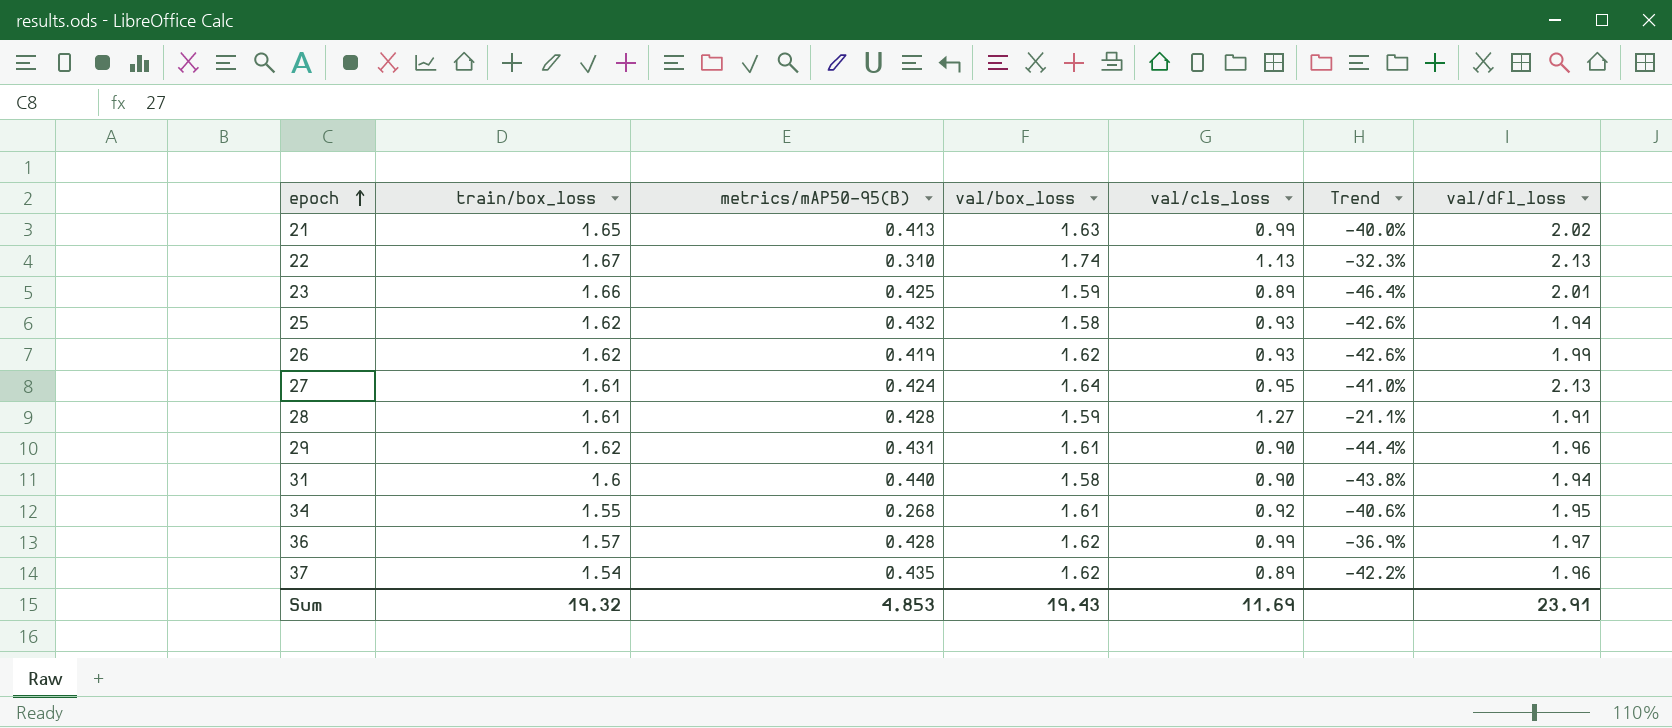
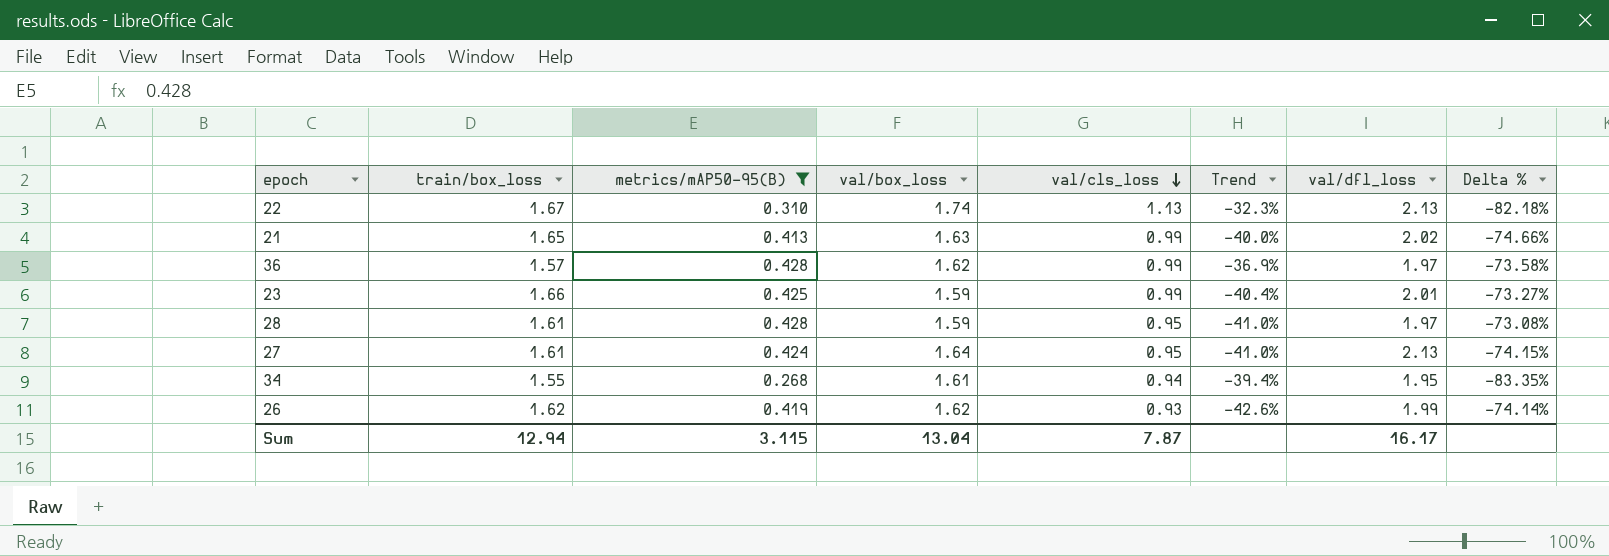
filter: none -> metrics/mAP50-95(B) <= 0.428
row order: epoch ascending -> val/cls_loss descending
column Delta % | formula: none -> ([metrics/mAP50-95(B)] - [val/box_loss]) / [val/box_loss]
23 | val/cls_loss: 0.89 -> 0.99
23 | Trend: -46.4% -> -40.4%
28 | val/cls_loss: 1.27 -> 0.95
28 | Trend: -21.1% -> -41.0%
28 | val/dfl_loss: 1.91 -> 1.97
34 | val/cls_loss: 0.92 -> 0.94
34 | Trend: -40.6% -> -39.4%
Sum | train/box_loss: 19.32 -> 12.94
Sum | metrics/mAP50-95(B): 4.853 -> 3.115
Sum | val/box_loss: 19.43 -> 13.04
Sum | val/cls_loss: 11.69 -> 7.87
Sum | val/dfl_loss: 23.91 -> 16.17

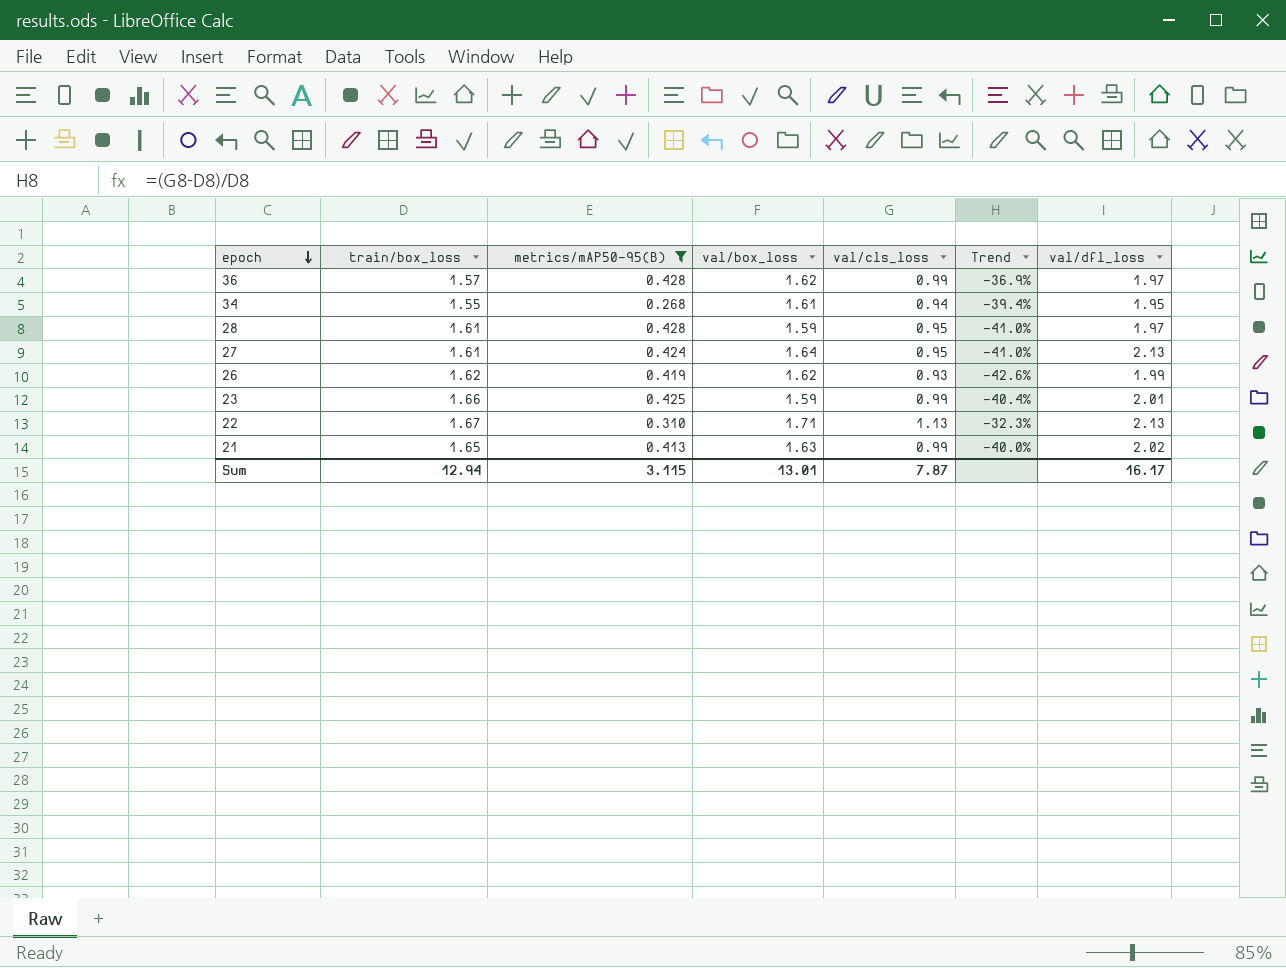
row order: val/cls_loss descending -> epoch descending
column Delta % | formula: ([metrics/mAP50-95(B)] - [val/box_loss]) / [val/box_loss] -> none
22 | val/box_loss: 1.74 -> 1.71
Sum | val/box_loss: 13.04 -> 13.01

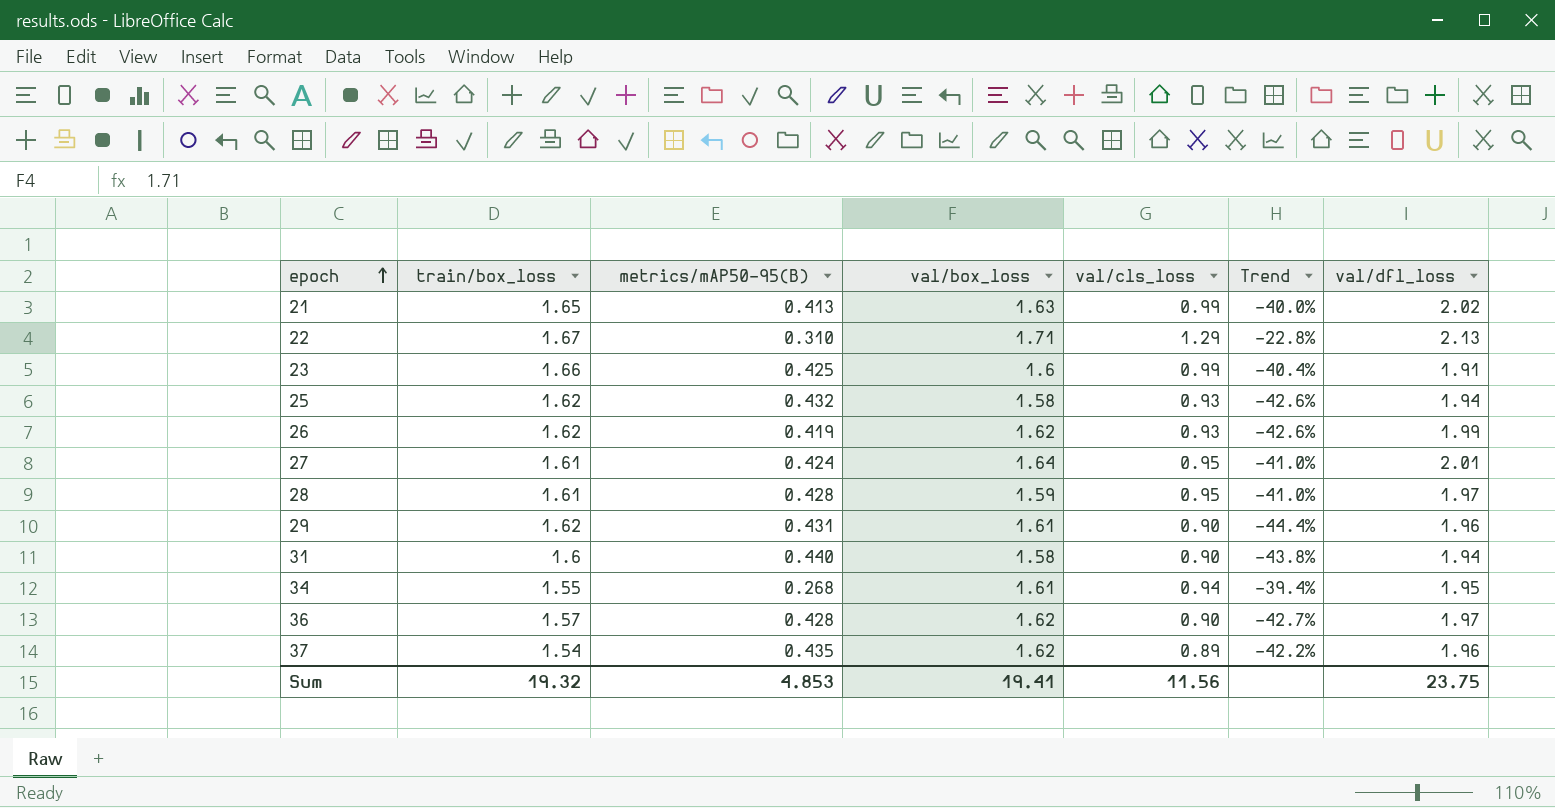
filter: metrics/mAP50-95(B) <= 0.428 -> none
row order: epoch descending -> epoch ascending
22 | val/cls_loss: 1.13 -> 1.29
22 | Trend: -32.3% -> -22.8%
23 | val/box_loss: 1.59 -> 1.6
23 | val/dfl_loss: 2.01 -> 1.91
27 | val/dfl_loss: 2.13 -> 2.01
36 | val/cls_loss: 0.99 -> 0.90
36 | Trend: -36.9% -> -42.7%
Sum | train/box_loss: 12.94 -> 19.32
Sum | metrics/mAP50-95(B): 3.115 -> 4.853
Sum | val/box_loss: 13.01 -> 19.41
Sum | val/cls_loss: 7.87 -> 11.56
Sum | val/dfl_loss: 16.17 -> 23.75

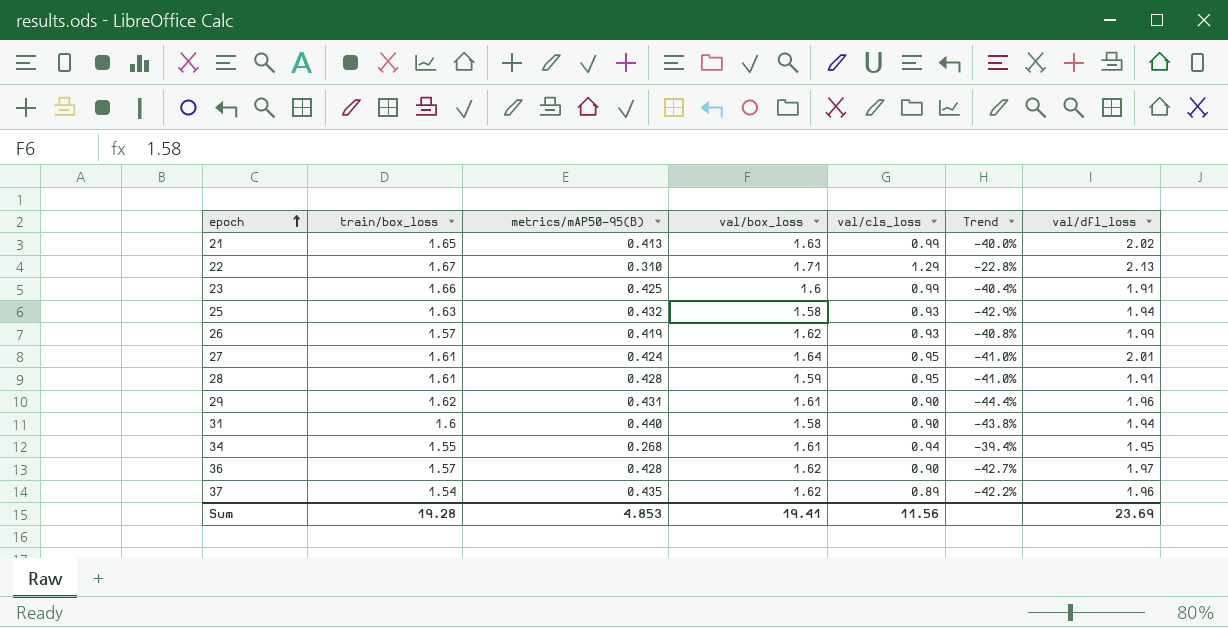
25 | train/box_loss: 1.62 -> 1.63
25 | Trend: -42.6% -> -42.9%
26 | train/box_loss: 1.62 -> 1.57
26 | Trend: -42.6% -> -40.8%
28 | val/dfl_loss: 1.97 -> 1.91
Sum | train/box_loss: 19.32 -> 19.28
Sum | val/dfl_loss: 23.75 -> 23.69

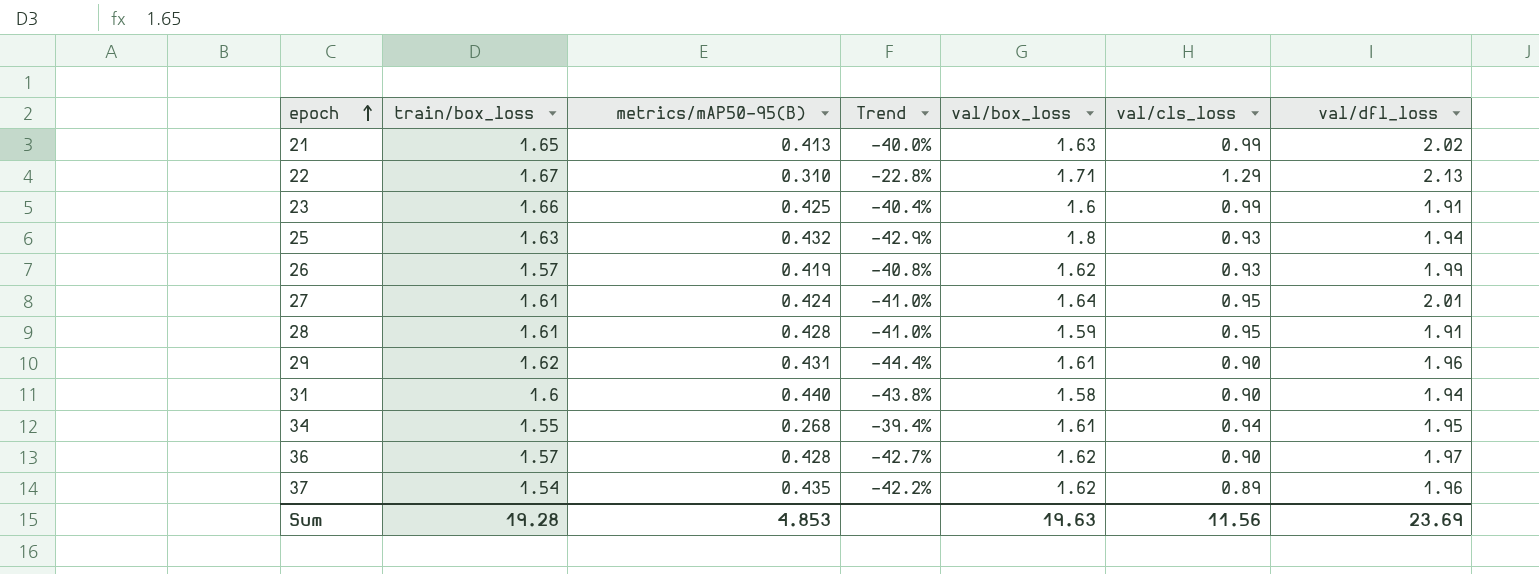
column Trend | position: 6 -> 4
25 | val/box_loss: 1.58 -> 1.8
Sum | val/box_loss: 19.41 -> 19.63

